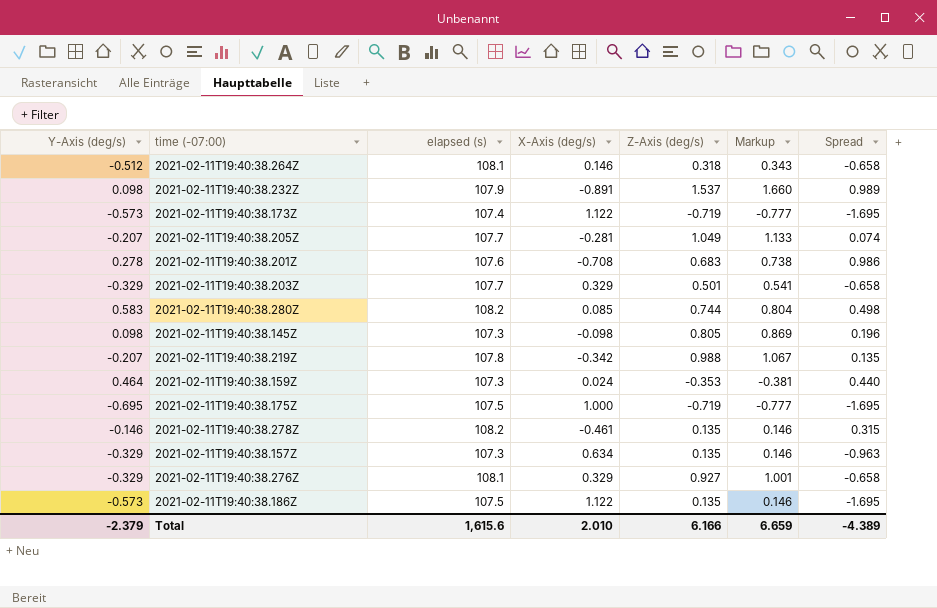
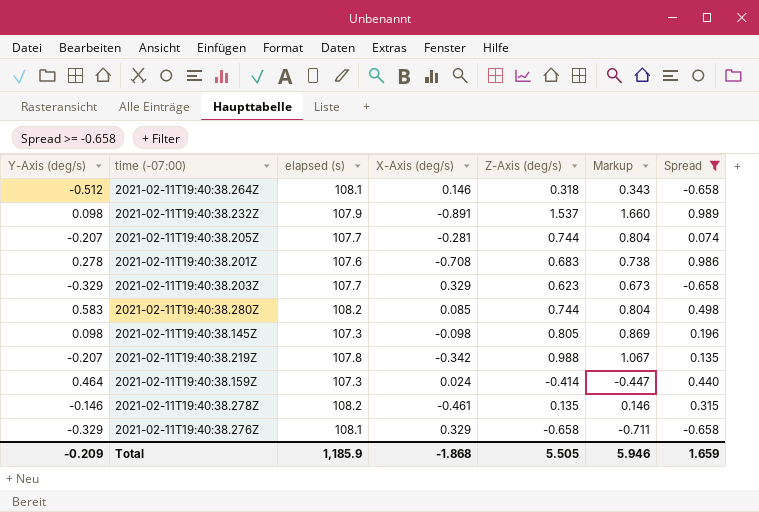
filter: none -> Spread >= -0.658
2021-02-11T19:40:38.205Z | Z-Axis (deg/s): 1.049 -> 0.744
2021-02-11T19:40:38.205Z | Markup: 1.133 -> 0.804
2021-02-11T19:40:38.203Z | Z-Axis (deg/s): 0.501 -> 0.623
2021-02-11T19:40:38.203Z | Markup: 0.541 -> 0.673
2021-02-11T19:40:38.159Z | Z-Axis (deg/s): -0.353 -> -0.414
2021-02-11T19:40:38.159Z | Markup: -0.381 -> -0.447
2021-02-11T19:40:38.276Z | Z-Axis (deg/s): 0.927 -> -0.658
2021-02-11T19:40:38.276Z | Markup: 1.001 -> -0.711
Total | Y-Axis (deg/s): -2.379 -> -0.209
Total | elapsed (s): 1,615.6 -> 1,185.9
Total | X-Axis (deg/s): 2.010 -> -1.868
Total | Z-Axis (deg/s): 6.166 -> 5.505
Total | Markup: 6.659 -> 5.946
Total | Spread: -4.389 -> 1.659

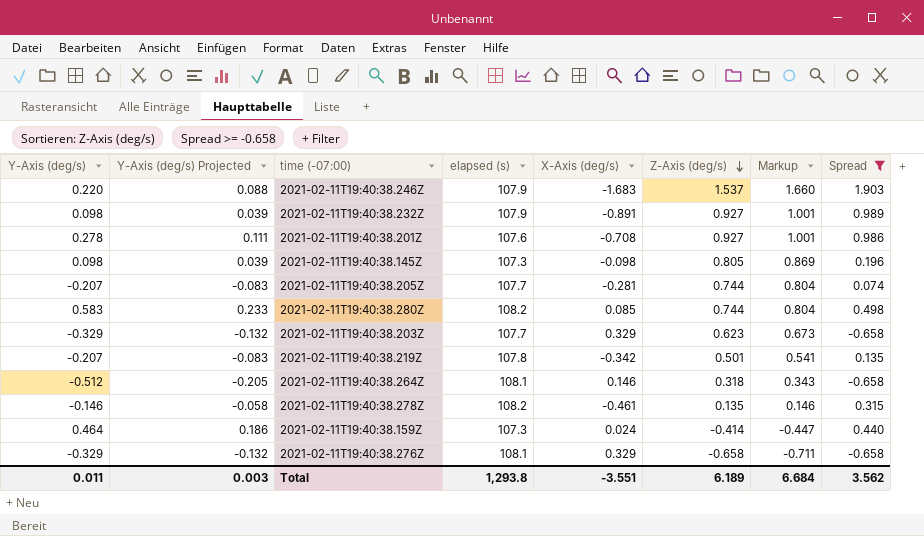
row order: none -> Z-Axis (deg/s) descending
column Y-Axis (deg/s) Projected | formula: none -> [Y-Axis (deg/s)] * 0.4
row 2021-02-11T19:40:38.246Z: none -> 0.220 | 0.088 | 107.9 | -1.683 | 1.537 | 1.660 | 1.903
2021-02-11T19:40:38.232Z | Z-Axis (deg/s): 1.537 -> 0.927
2021-02-11T19:40:38.232Z | Markup: 1.660 -> 1.001
2021-02-11T19:40:38.201Z | Z-Axis (deg/s): 0.683 -> 0.927
2021-02-11T19:40:38.201Z | Markup: 0.738 -> 1.001
2021-02-11T19:40:38.219Z | Z-Axis (deg/s): 0.988 -> 0.501
2021-02-11T19:40:38.219Z | Markup: 1.067 -> 0.541
Total | Y-Axis (deg/s): -0.209 -> 0.011
Total | elapsed (s): 1,185.9 -> 1,293.8
Total | X-Axis (deg/s): -1.868 -> -3.551
Total | Z-Axis (deg/s): 5.505 -> 6.189
Total | Markup: 5.946 -> 6.684
Total | Spread: 1.659 -> 3.562

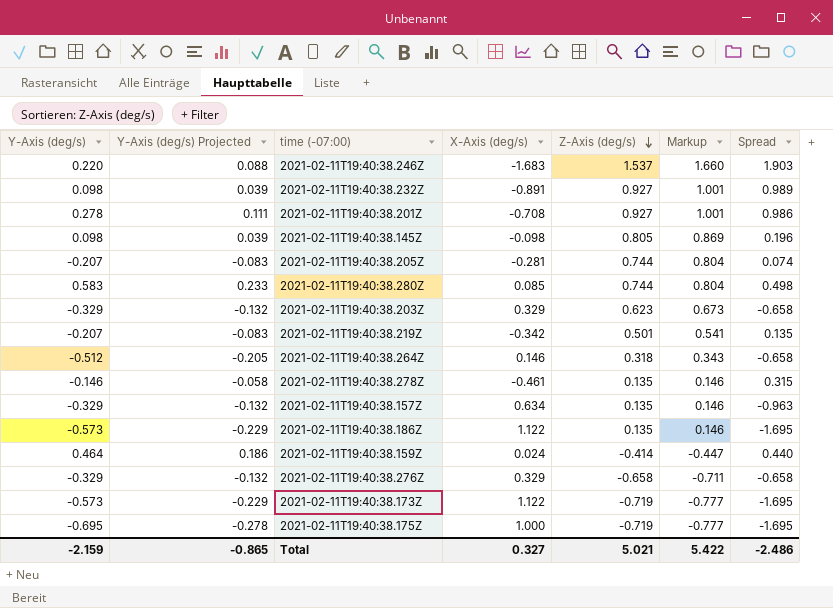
filter: Spread >= -0.658 -> none
column elapsed (s) | position: 4 -> none
Total | Y-Axis (deg/s): 0.011 -> -2.159
Total | Y-Axis (deg/s) Projected: 0.003 -> -0.865
Total | X-Axis (deg/s): -3.551 -> 0.327
Total | Z-Axis (deg/s): 6.189 -> 5.021
Total | Markup: 6.684 -> 5.422
Total | Spread: 3.562 -> -2.486

